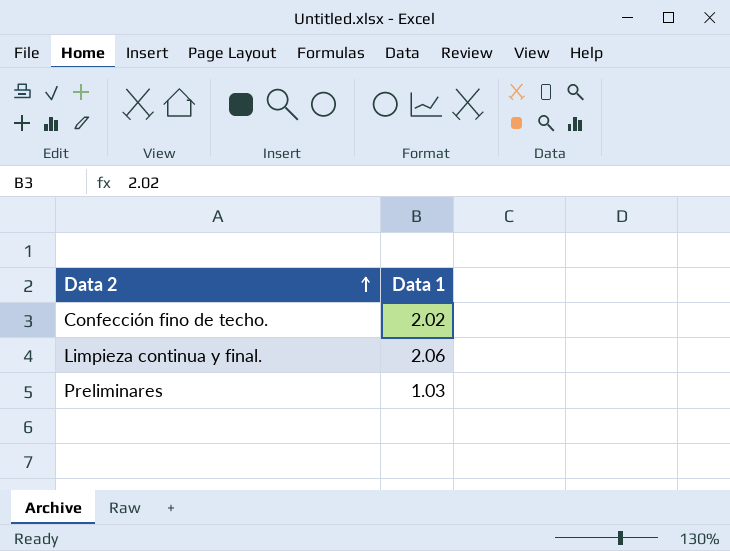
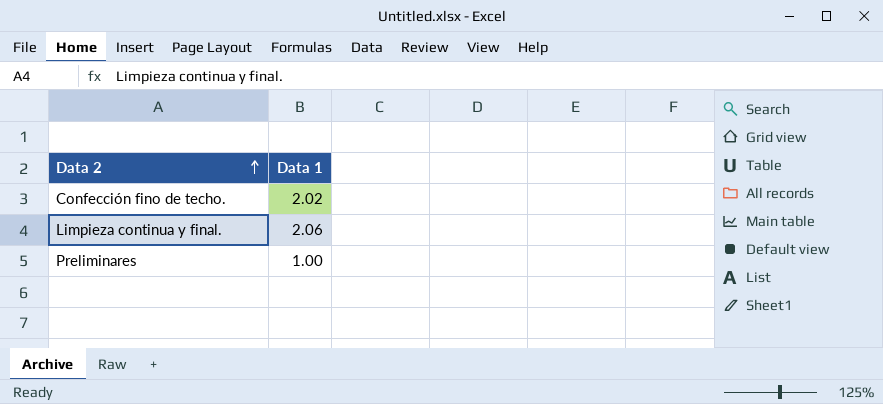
Preliminares | Data 1: 1.03 -> 1.00

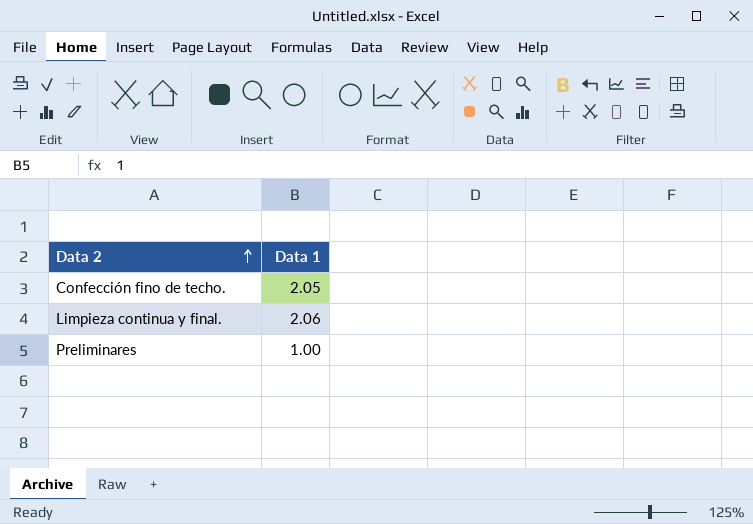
Confección fino de techo. | Data 1: 2.02 -> 2.05

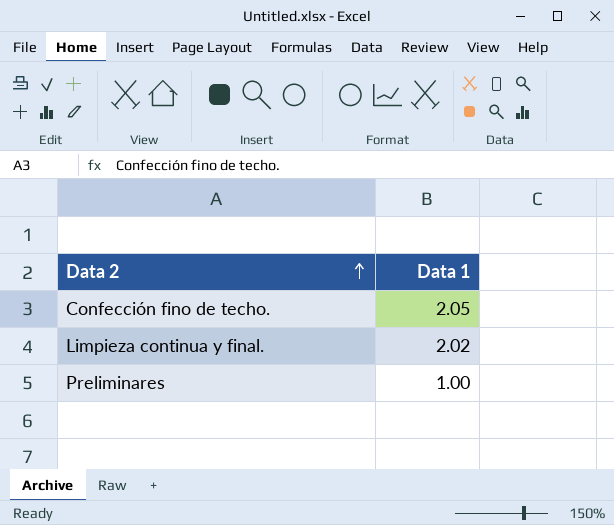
Limpieza continua y final. | Data 1: 2.06 -> 2.02

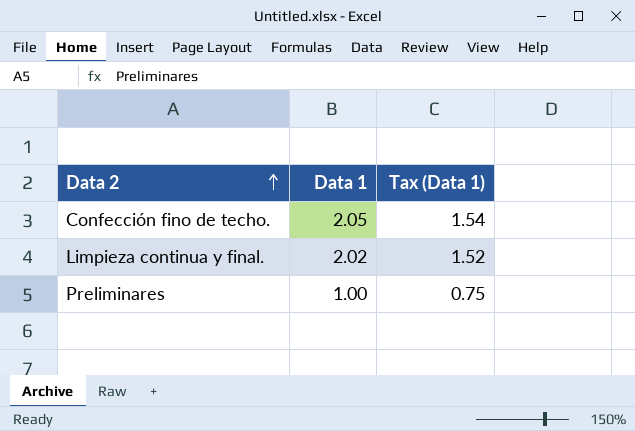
column Tax (Data 1) | formula: none -> [Data 1] * 0.75

